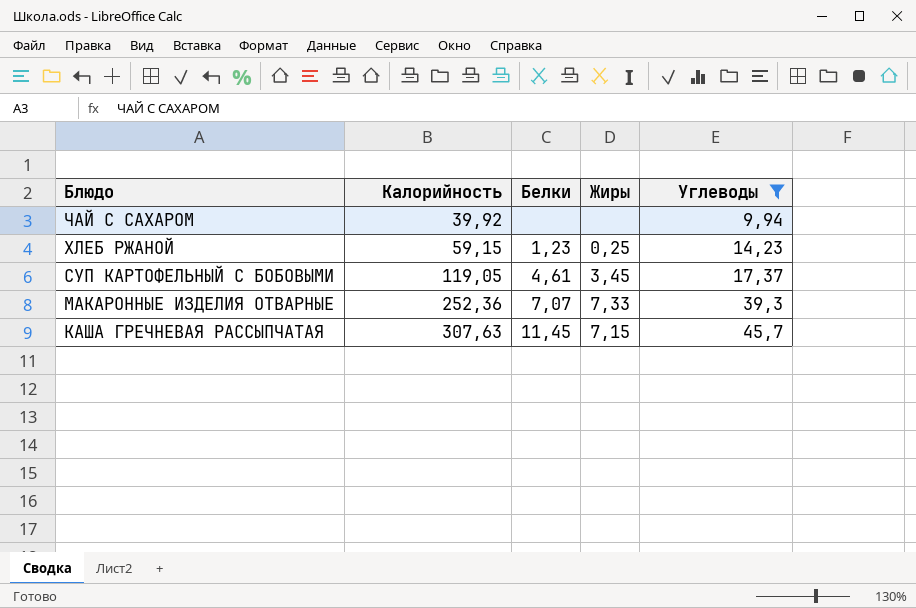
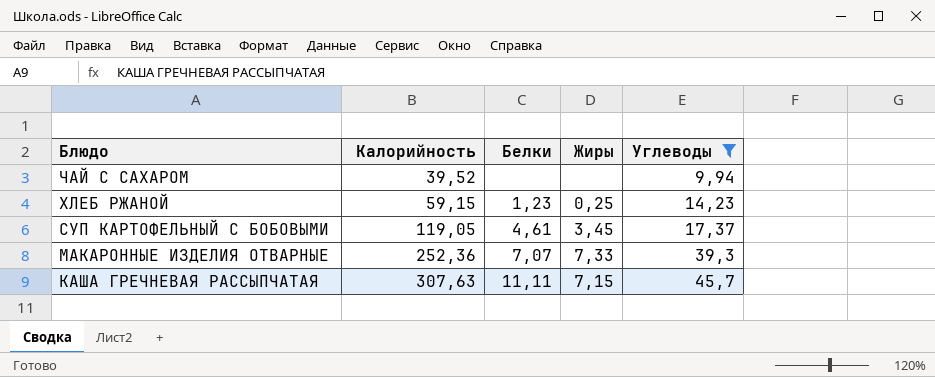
ЧАЙ С САХАРОМ | Калорийность: 39,92 -> 39,52
КАША ГРЕЧНЕВАЯ РАССЫПЧАТАЯ | Белки: 11,45 -> 11,11

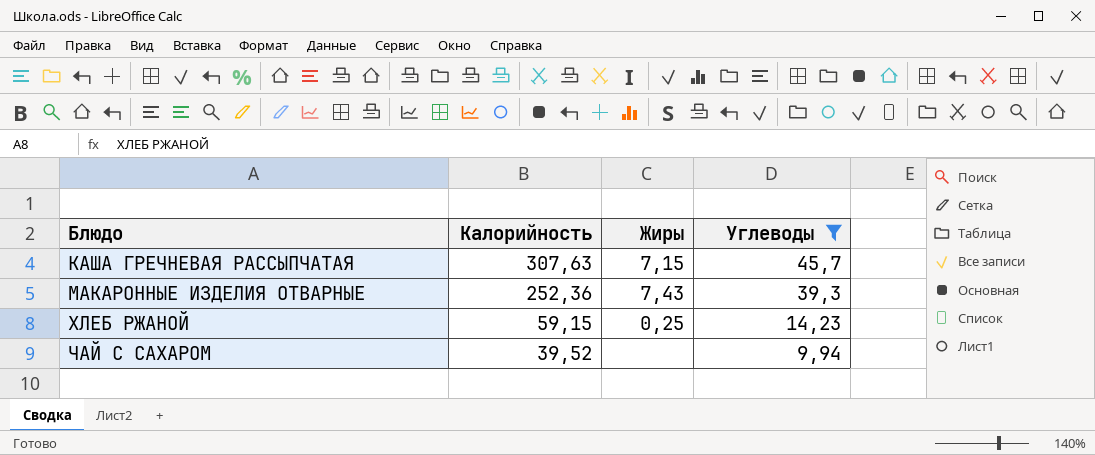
row order: Блюдо descending -> Блюдо ascending
column Белки | position: 3 -> none
row СУП КАРТОФЕЛЬНЫЙ С БОБОВЫМИ: 119,05 | 4,61 | 3,45 | 17,37 -> none
МАКАРОННЫЕ ИЗДЕЛИЯ ОТВАРНЫЕ | Жиры: 7,33 -> 7,43

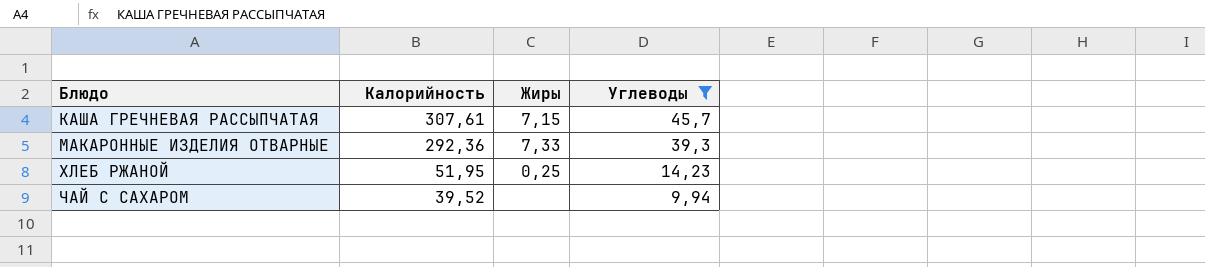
КАША ГРЕЧНЕВАЯ РАССЫПЧАТАЯ | Калорийность: 307,63 -> 307,61
МАКАРОННЫЕ ИЗДЕЛИЯ ОТВАРНЫЕ | Калорийность: 252,36 -> 292,36
МАКАРОННЫЕ ИЗДЕЛИЯ ОТВАРНЫЕ | Жиры: 7,43 -> 7,33
ХЛЕБ РЖАНОЙ | Калорийность: 59,15 -> 51,95

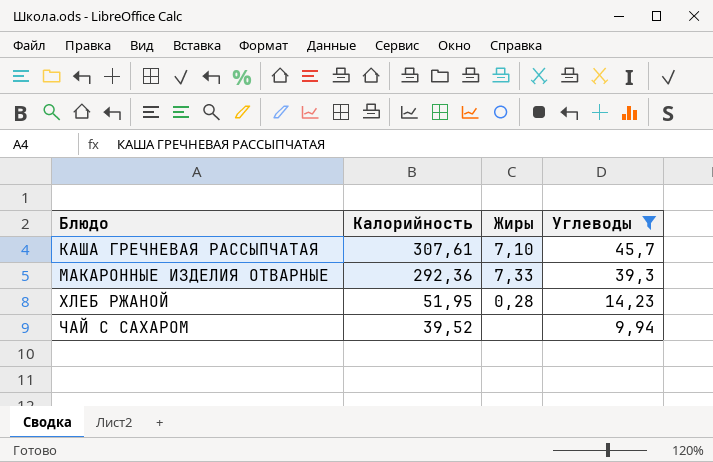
КАША ГРЕЧНЕВАЯ РАССЫПЧАТАЯ | Жиры: 7,15 -> 7,10
ХЛЕБ РЖАНОЙ | Жиры: 0,25 -> 0,28

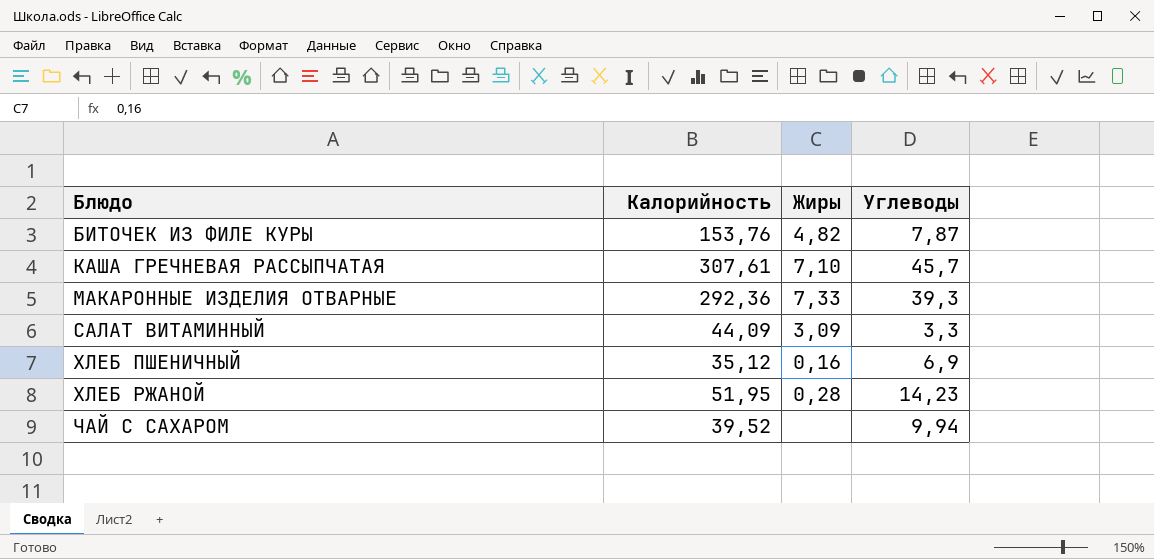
filter: Углеводы >= 9,94 -> none

